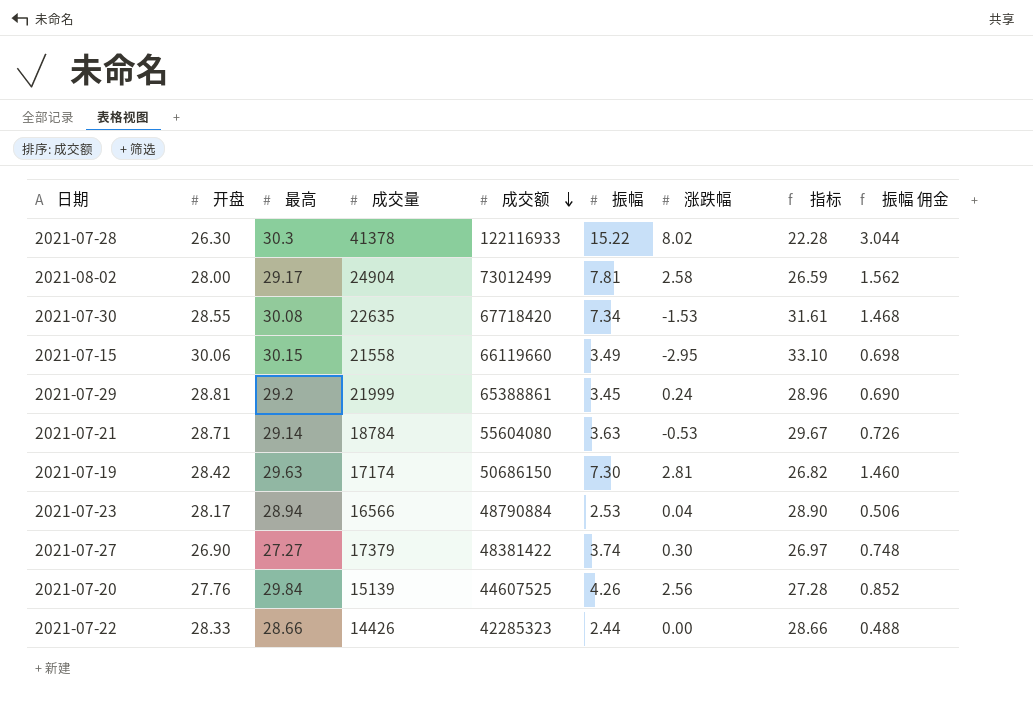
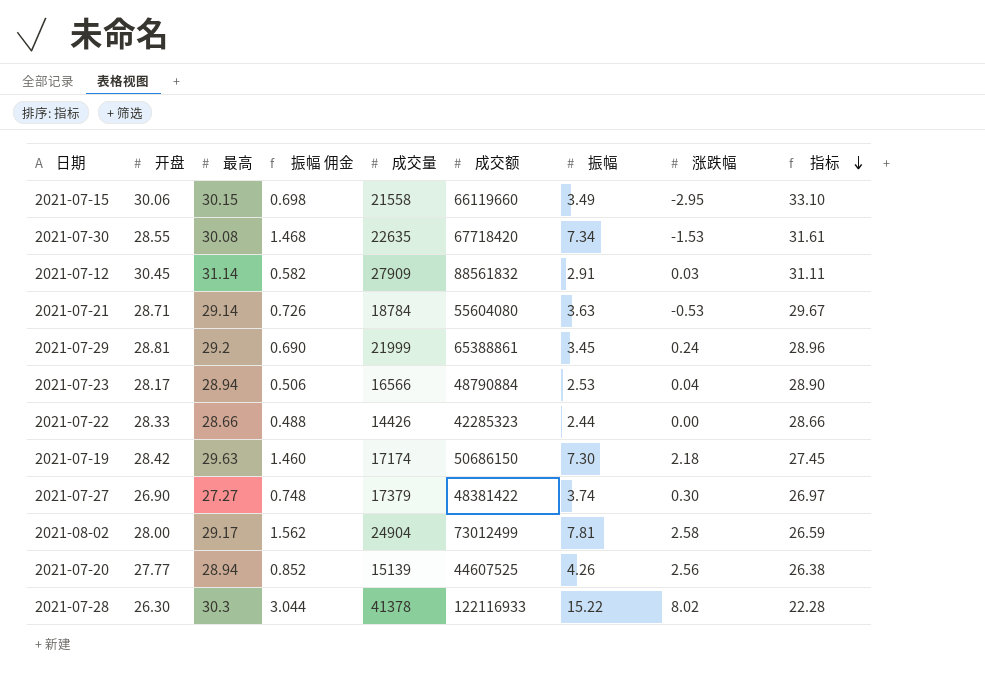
row order: 成交额 descending -> 指标 descending
column 振幅 佣金 | position: 9 -> 4
row 2021-07-12: none -> 30.45 | 31.14 | 0.582 | 27909 | 88561832 | 2.91 | 0.03 | 31.11
2021-07-19 | 涨跌幅: 2.81 -> 2.18
2021-07-19 | 指标: 26.82 -> 27.45
2021-07-20 | 开盘: 27.76 -> 27.77
2021-07-20 | 最高: 29.84 -> 28.94
2021-07-20 | 指标: 27.28 -> 26.38

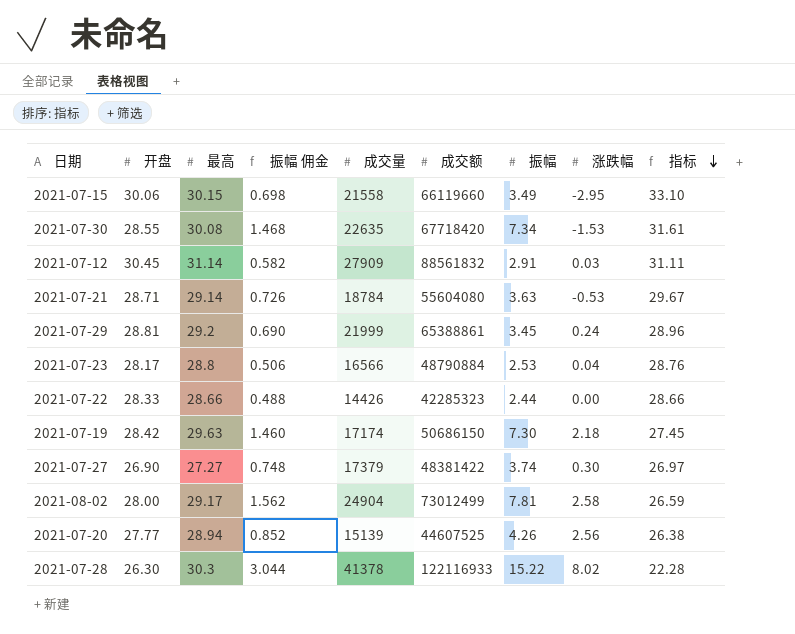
2021-07-23 | 最高: 28.94 -> 28.8
2021-07-23 | 指标: 28.90 -> 28.76

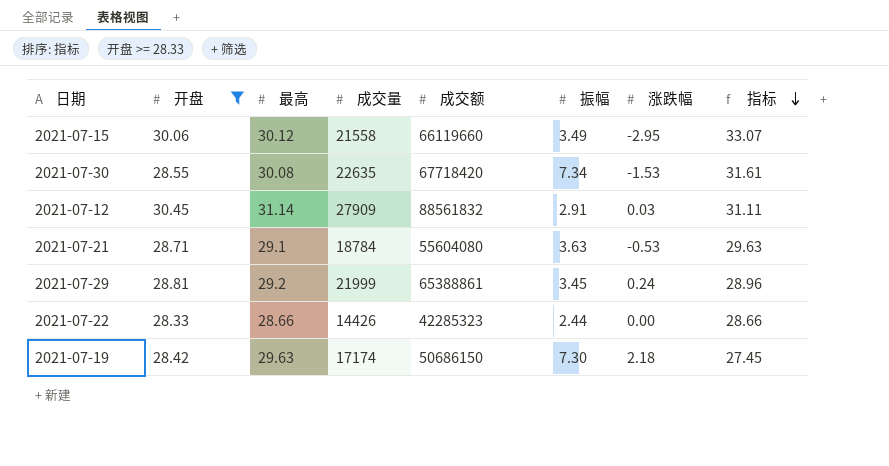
filter: none -> 开盘 >= 28.33
column 振幅 佣金 | formula: [振幅] * 0.2 -> none
2021-07-15 | 最高: 30.15 -> 30.12
2021-07-15 | 指标: 33.10 -> 33.07
2021-07-21 | 最高: 29.14 -> 29.1
2021-07-21 | 指标: 29.67 -> 29.63

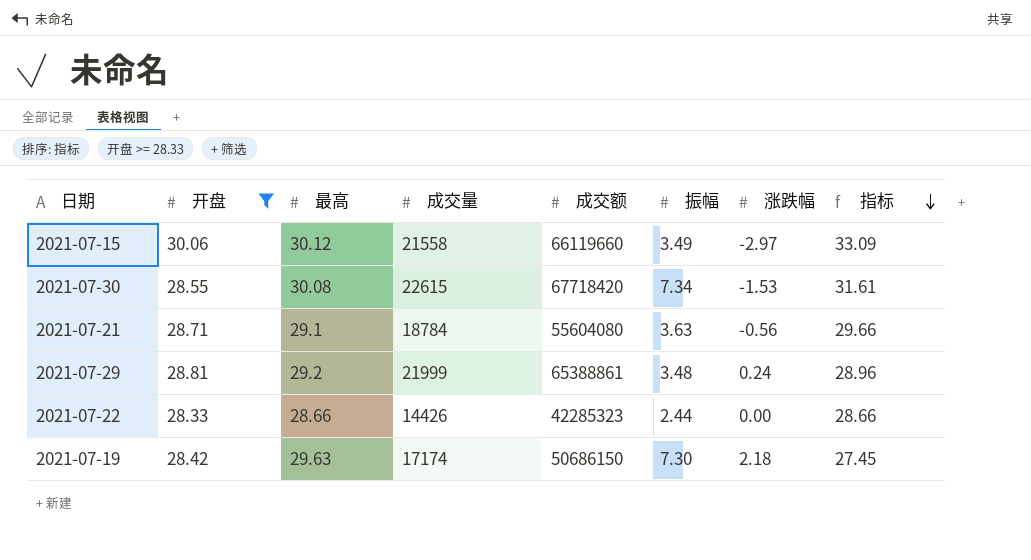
row 2021-07-12: 30.45 | 31.14 | 27909 | 88561832 | 2.91 | 0.03 | 31.11 -> none
2021-07-15 | 涨跌幅: -2.95 -> -2.97
2021-07-15 | 指标: 33.07 -> 33.09
2021-07-30 | 成交量: 22635 -> 22615
2021-07-21 | 涨跌幅: -0.53 -> -0.56
2021-07-21 | 指标: 29.63 -> 29.66
2021-07-29 | 振幅: 3.45 -> 3.48

